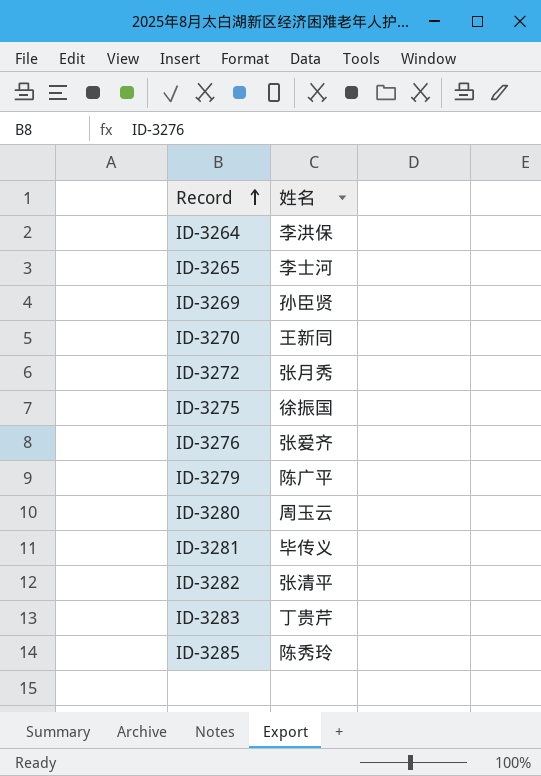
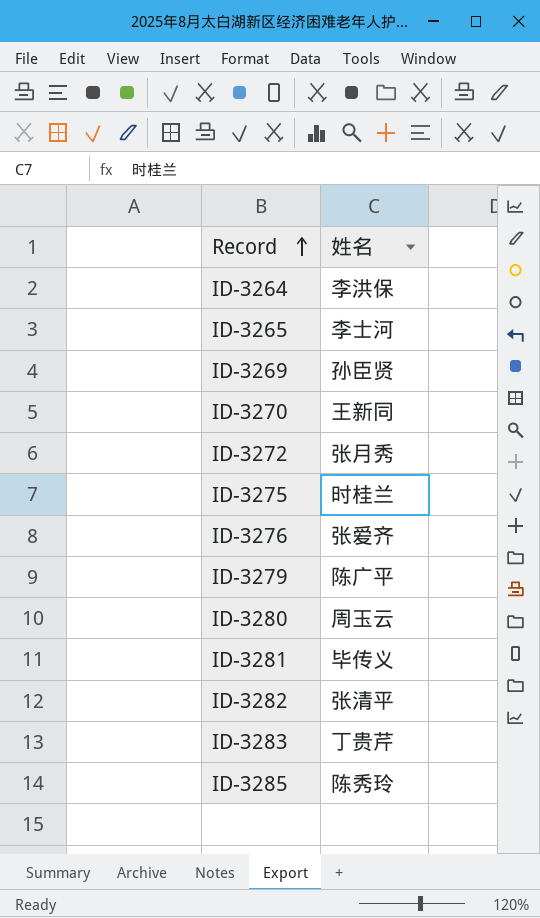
ID-3275 | 姓名: 徐振国 -> 时桂兰

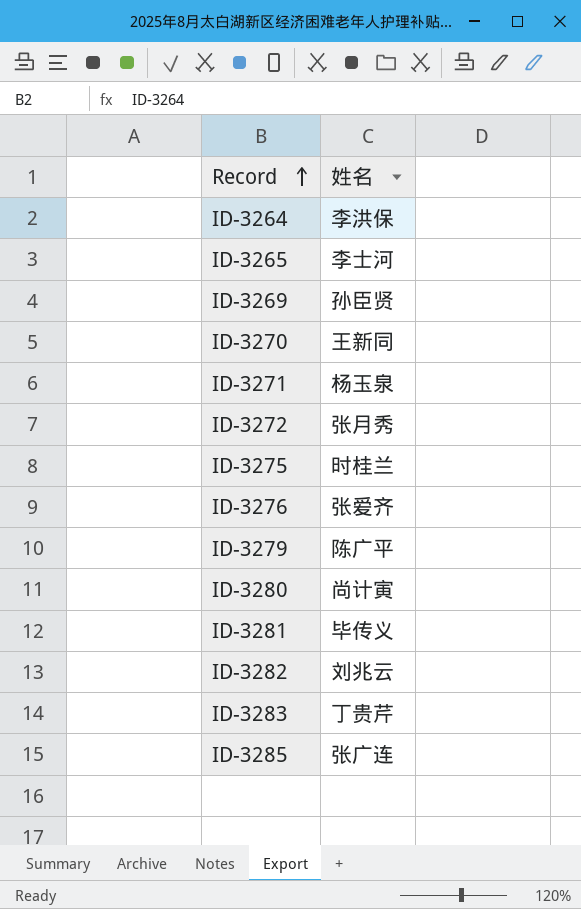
row ID-3271: none -> 杨玉泉
ID-3280 | 姓名: 周玉云 -> 尚计寅
ID-3282 | 姓名: 张清平 -> 刘兆云
ID-3285 | 姓名: 陈秀玲 -> 张广连

